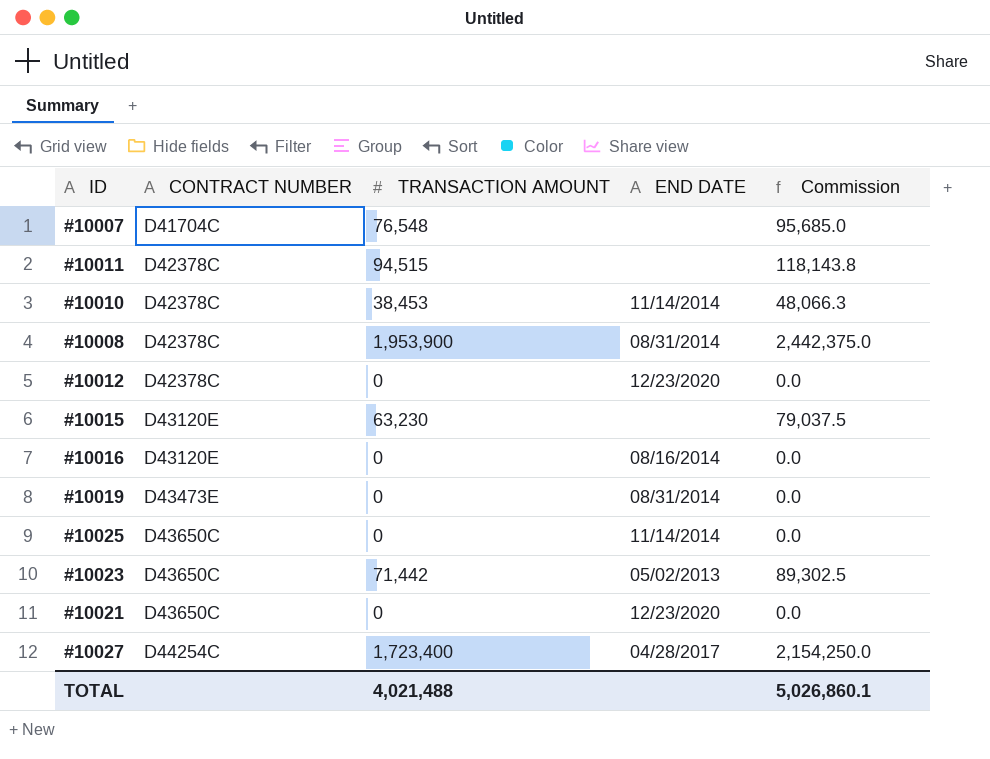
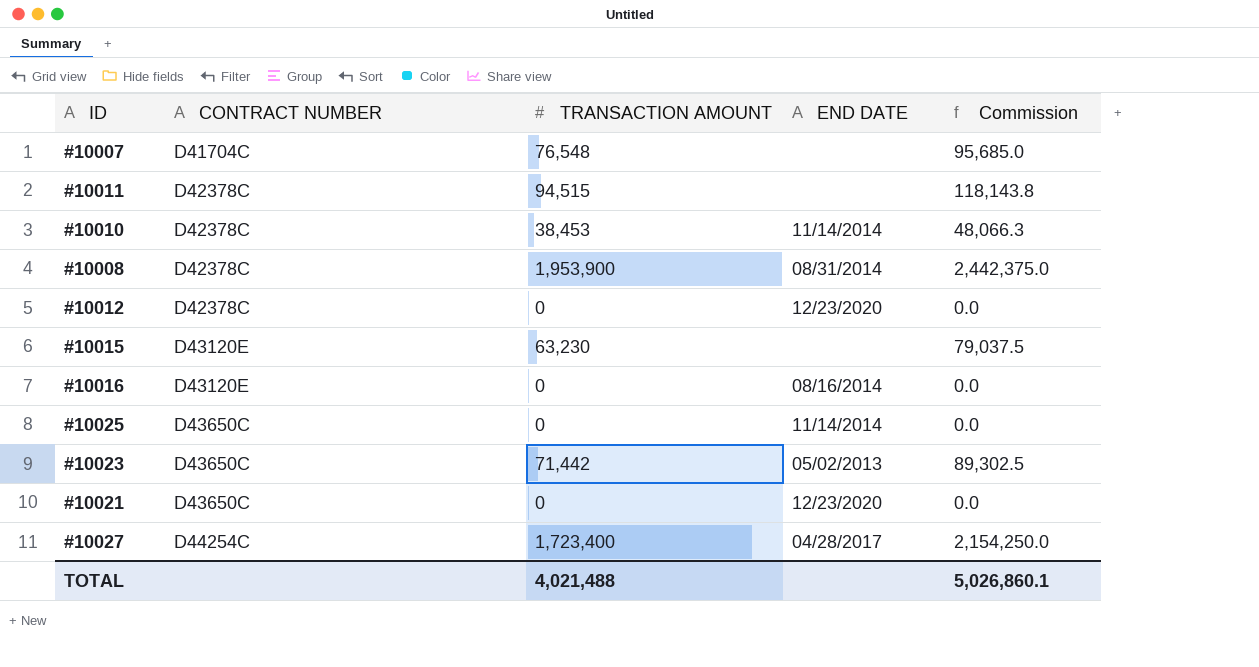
row #10019: D43473E | 0 | 08/31/2014 | 0.0 -> none

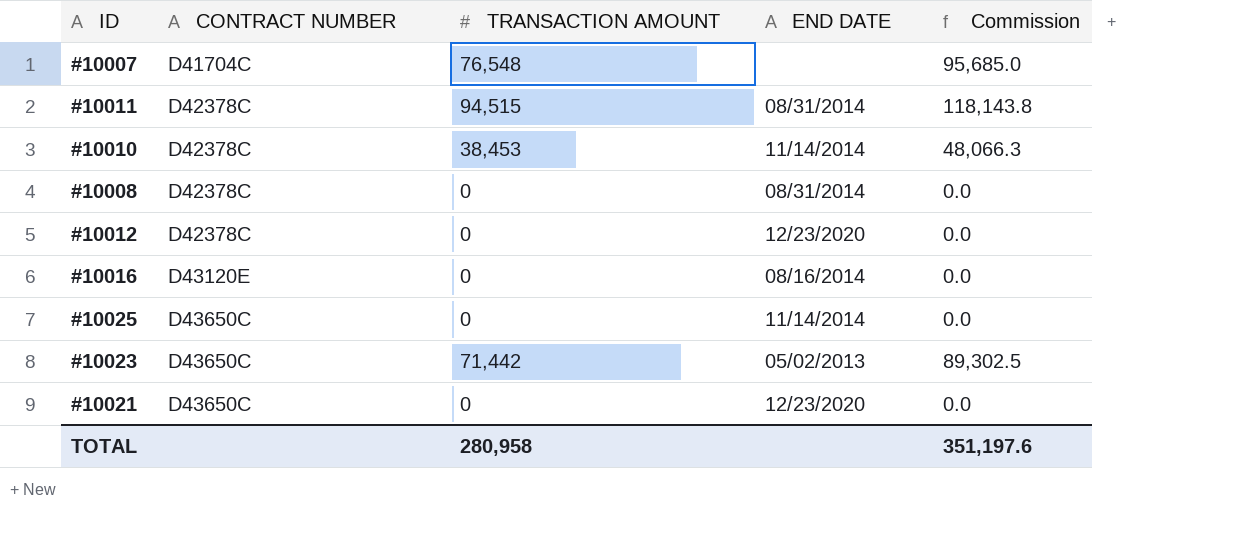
row #10015: D43120E | 63,230 | none | 79,037.5 -> none
row #10027: D44254C | 1,723,400 | 04/28/2017 | 2,154,250.0 -> none
#10011 | END DATE: none -> 08/31/2014
#10008 | TRANSACTION AMOUNT: 1,953,900 -> 0
#10008 | Commission: 2,442,375.0 -> 0.0
TOTAL | TRANSACTION AMOUNT: 4,021,488 -> 280,958
TOTAL | Commission: 5,026,860.1 -> 351,197.6

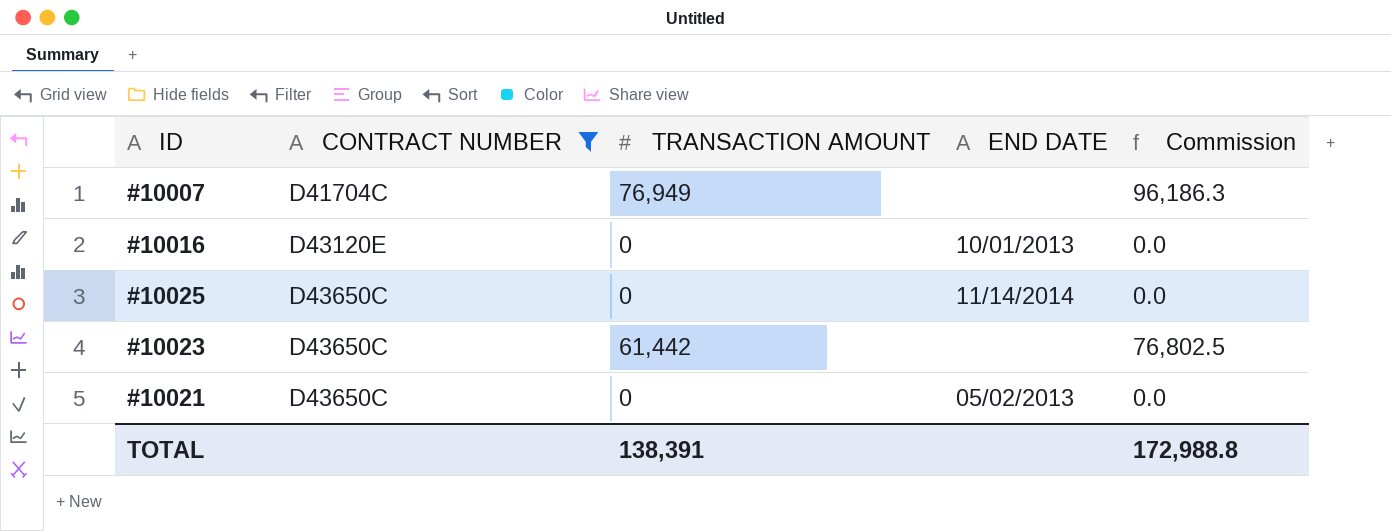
filter: none -> CONTRACT NUMBER != D42378C
#10007 | TRANSACTION AMOUNT: 76,548 -> 76,949
#10007 | Commission: 95,685.0 -> 96,186.3
#10016 | END DATE: 08/16/2014 -> 10/01/2013
#10023 | TRANSACTION AMOUNT: 71,442 -> 61,442
#10023 | END DATE: 05/02/2013 -> none
#10023 | Commission: 89,302.5 -> 76,802.5
#10021 | END DATE: 12/23/2020 -> 05/02/2013
TOTAL | TRANSACTION AMOUNT: 280,958 -> 138,391
TOTAL | Commission: 351,197.6 -> 172,988.8

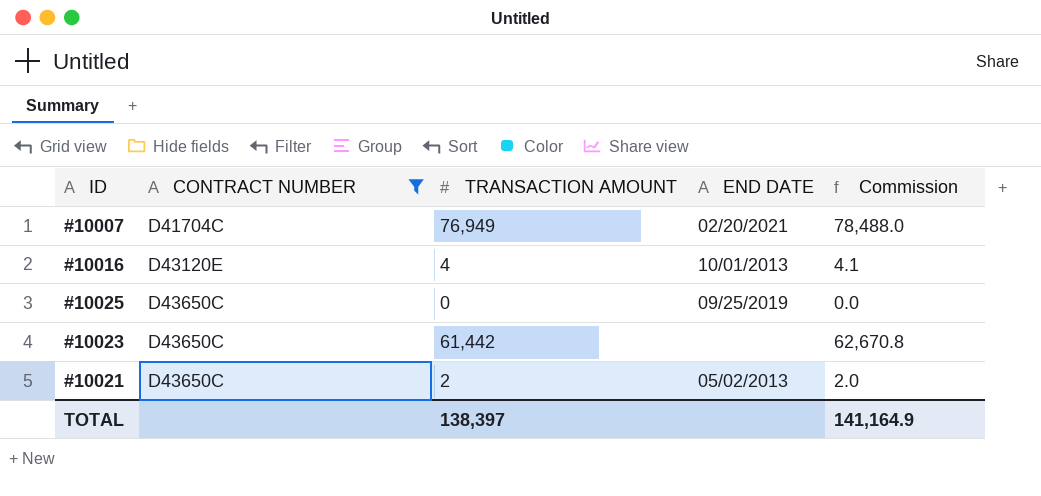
column Commission | formula: [TRANSACTION AMOUNT] * 1.25 -> [TRANSACTION AMOUNT] * 1.02
#10007 | END DATE: none -> 02/20/2021
#10016 | TRANSACTION AMOUNT: 0 -> 4
#10025 | END DATE: 11/14/2014 -> 09/25/2019
#10021 | TRANSACTION AMOUNT: 0 -> 2
TOTAL | TRANSACTION AMOUNT: 138,391 -> 138,397
TOTAL | Commission: 172,988.8 -> 141,164.9

